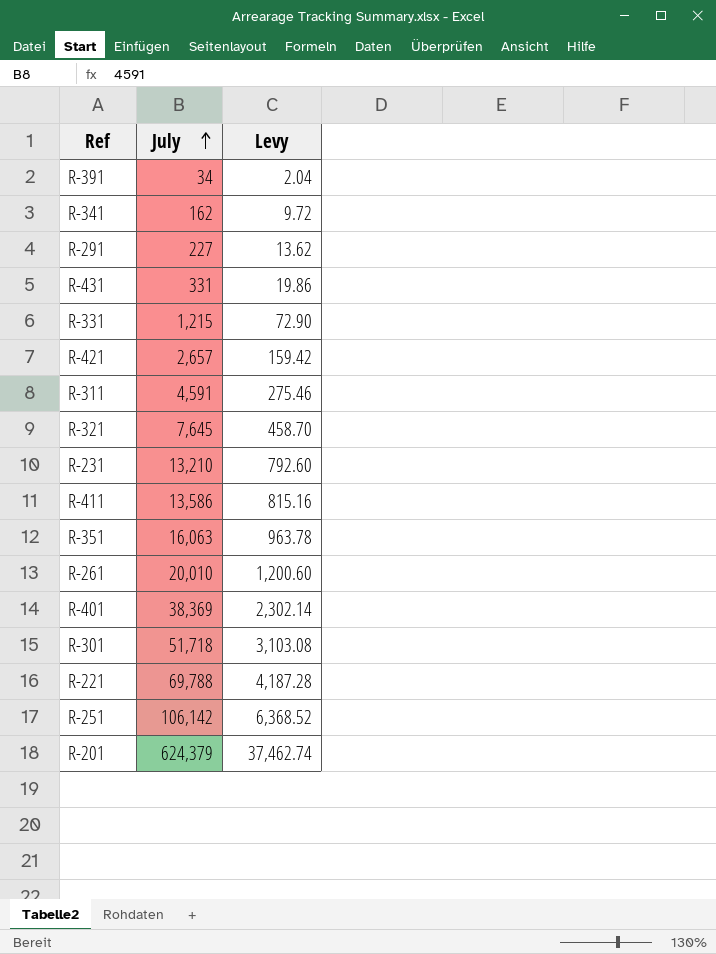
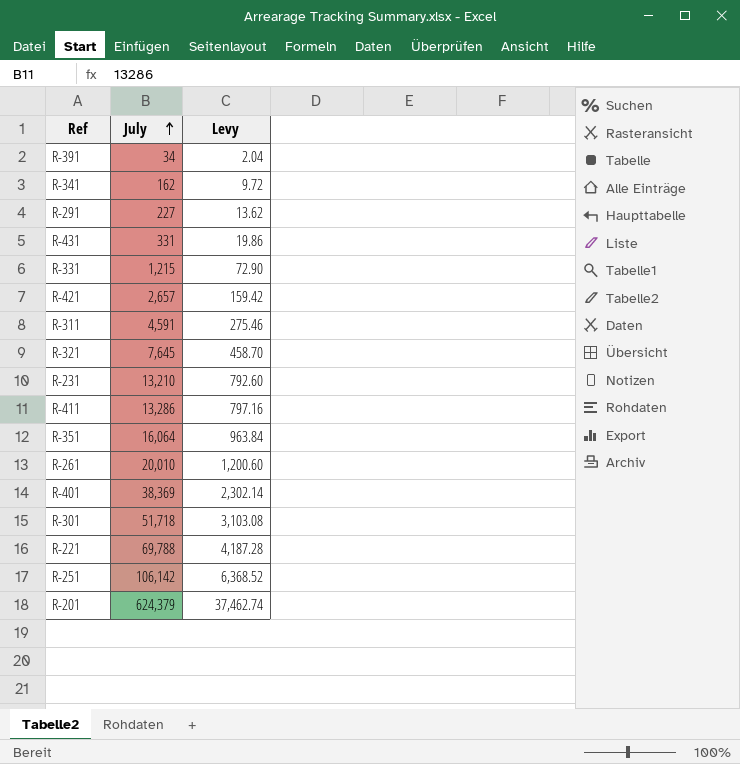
R-411 | July: 13,586 -> 13,286
R-411 | Levy: 815.16 -> 797.16
R-351 | July: 16,063 -> 16,064
R-351 | Levy: 963.78 -> 963.84

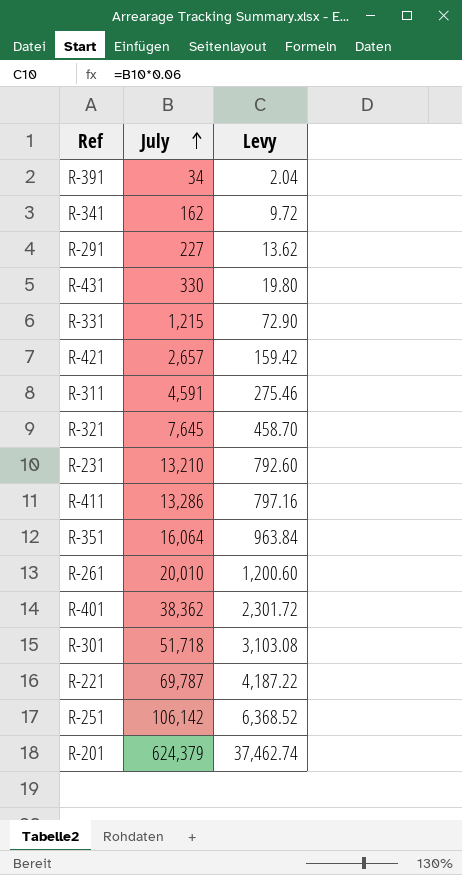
R-431 | July: 331 -> 330
R-431 | Levy: 19.86 -> 19.80
R-401 | July: 38,369 -> 38,362
R-401 | Levy: 2,302.14 -> 2,301.72
R-221 | July: 69,788 -> 69,787
R-221 | Levy: 4,187.28 -> 4,187.22

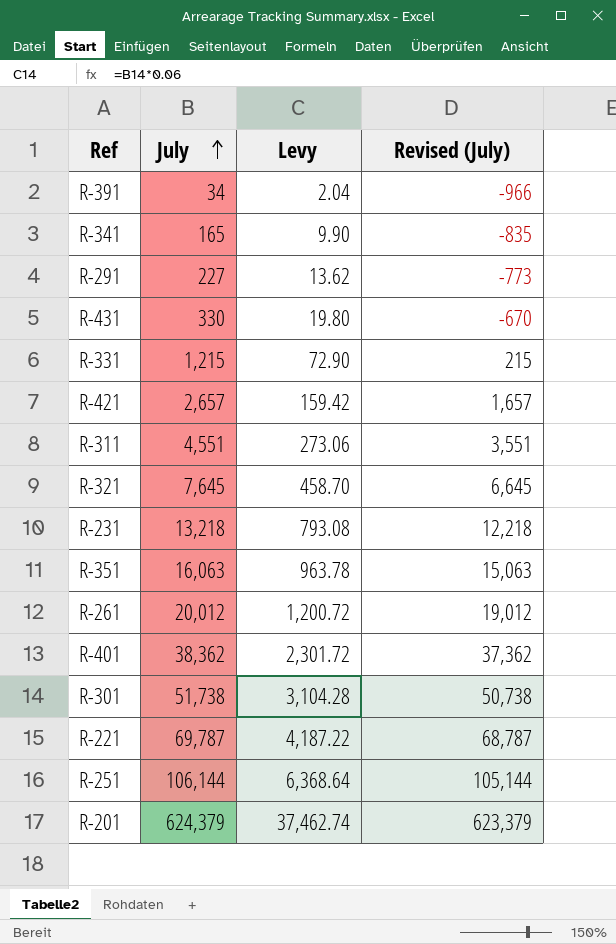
column Revised (July) | formula: none -> [July] - 1000
row R-411: 13,286 | 797.16 -> none
R-341 | July: 162 -> 165
R-341 | Levy: 9.72 -> 9.90
R-311 | July: 4,591 -> 4,551
R-311 | Levy: 275.46 -> 273.06
R-231 | July: 13,210 -> 13,218
R-231 | Levy: 792.60 -> 793.08
R-351 | July: 16,064 -> 16,063
R-351 | Levy: 963.84 -> 963.78
R-261 | July: 20,010 -> 20,012
R-261 | Levy: 1,200.60 -> 1,200.72
R-301 | July: 51,718 -> 51,738
R-301 | Levy: 3,103.08 -> 3,104.28
R-251 | July: 106,142 -> 106,144
R-251 | Levy: 6,368.52 -> 6,368.64

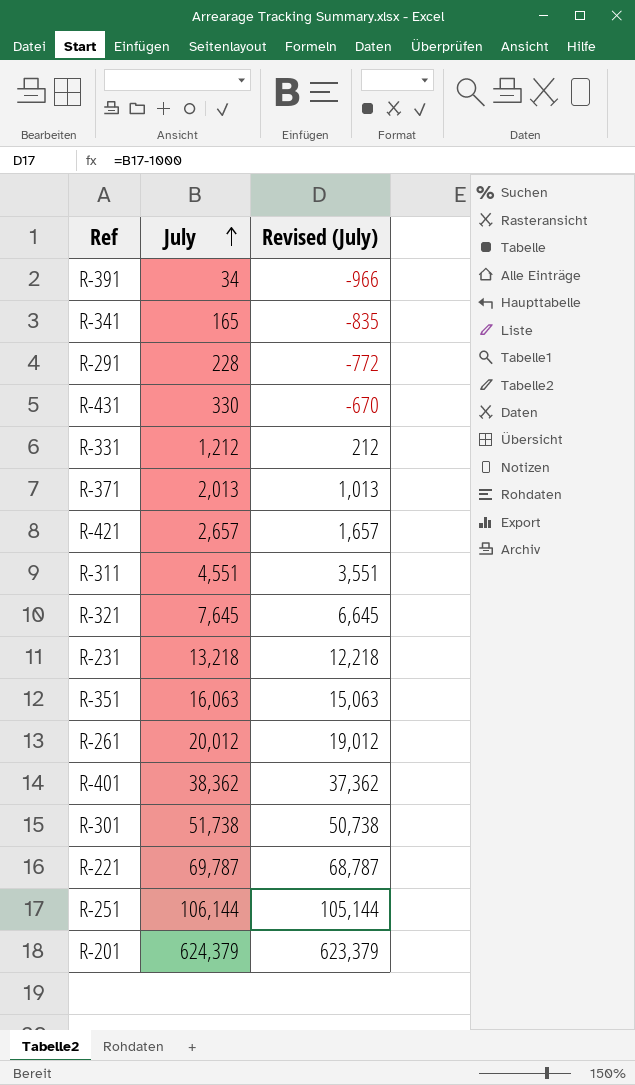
column Levy | formula: [July] * 0.06 -> none
R-291 | July: 227 -> 228
R-291 | Revised (July): -773 -> -772
R-331 | July: 1,215 -> 1,212
R-331 | Revised (July): 215 -> 212
row R-371: none -> 2,013 | 1,013

